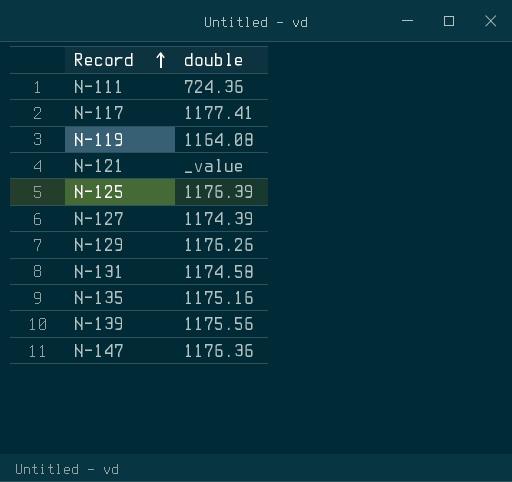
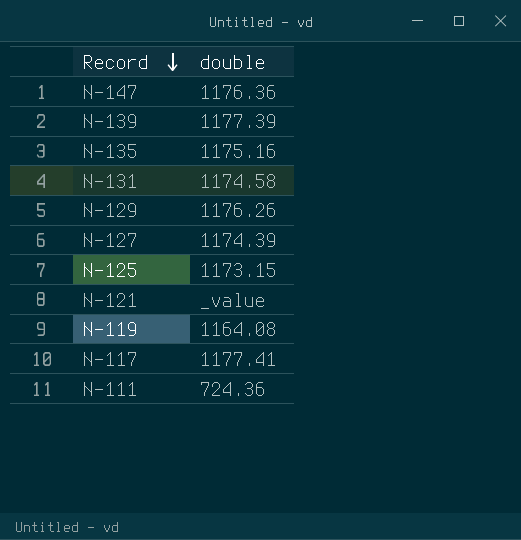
row order: Record ascending -> Record descending
N-139 | double: 1175.56 -> 1177.39
N-125 | double: 1176.39 -> 1173.15

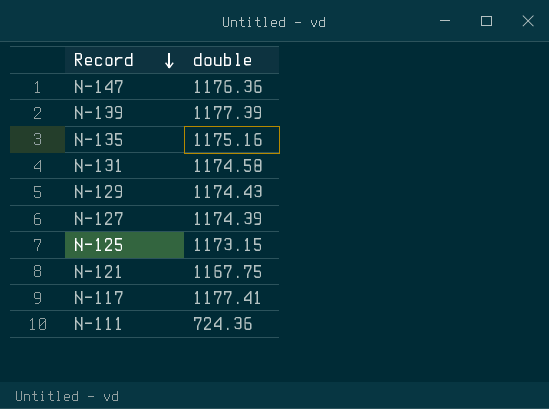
row N-119: 1164.08 -> none
N-129 | double: 1176.26 -> 1174.43
N-121 | double: _value -> 1167.75

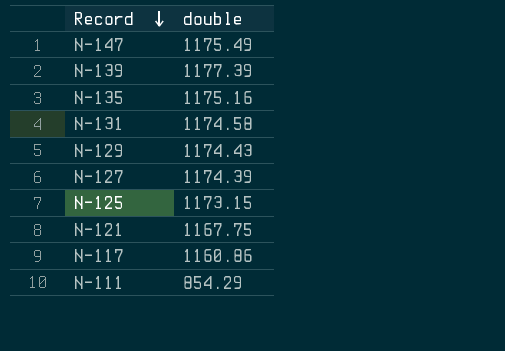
N-147 | double: 1176.36 -> 1175.49
N-117 | double: 1177.41 -> 1160.86
N-111 | double: 724.36 -> 854.29

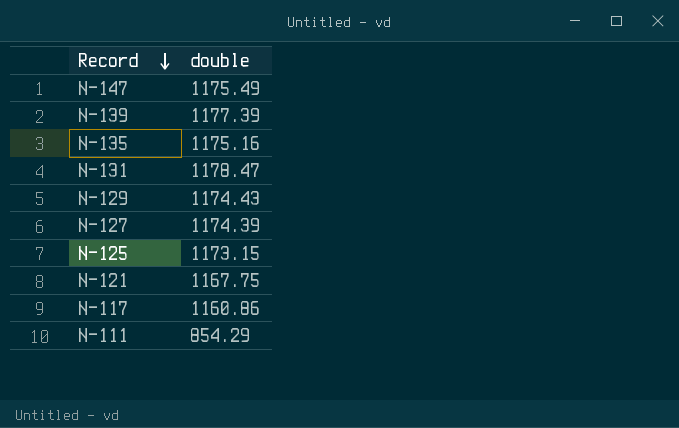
N-131 | double: 1174.58 -> 1178.47

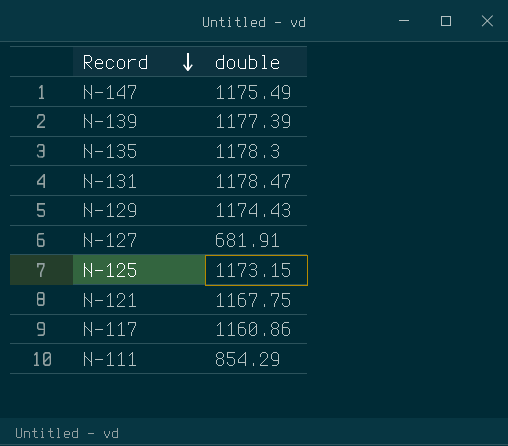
N-135 | double: 1175.16 -> 1178.3
N-127 | double: 1174.39 -> 681.91

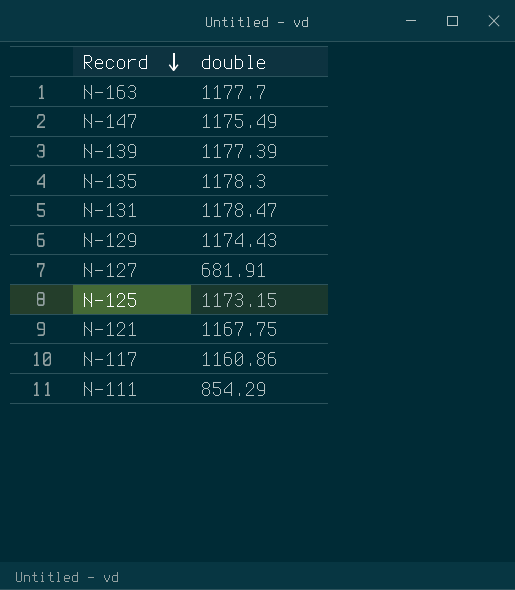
row N-163: none -> 1177.7

